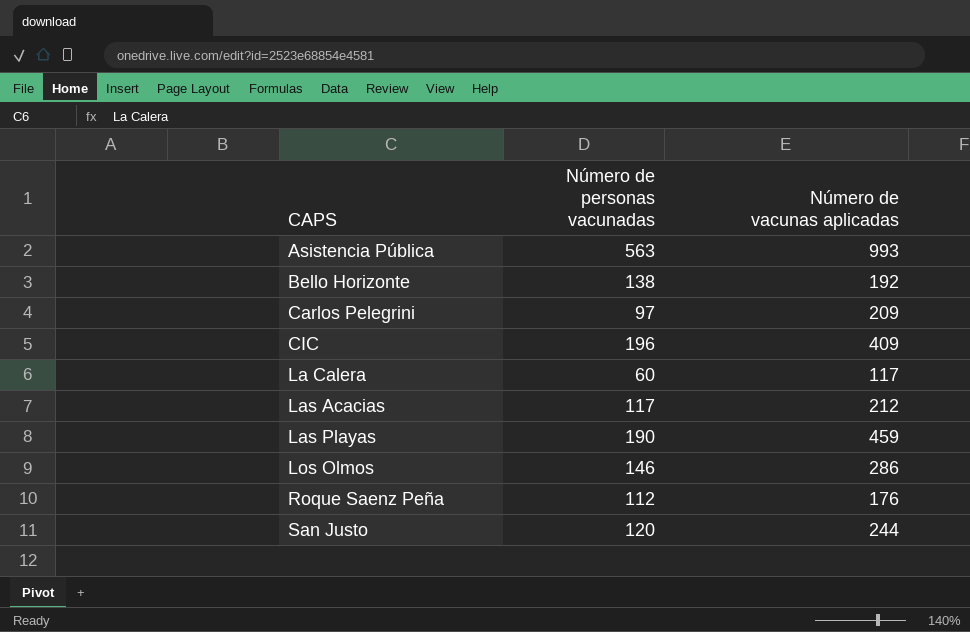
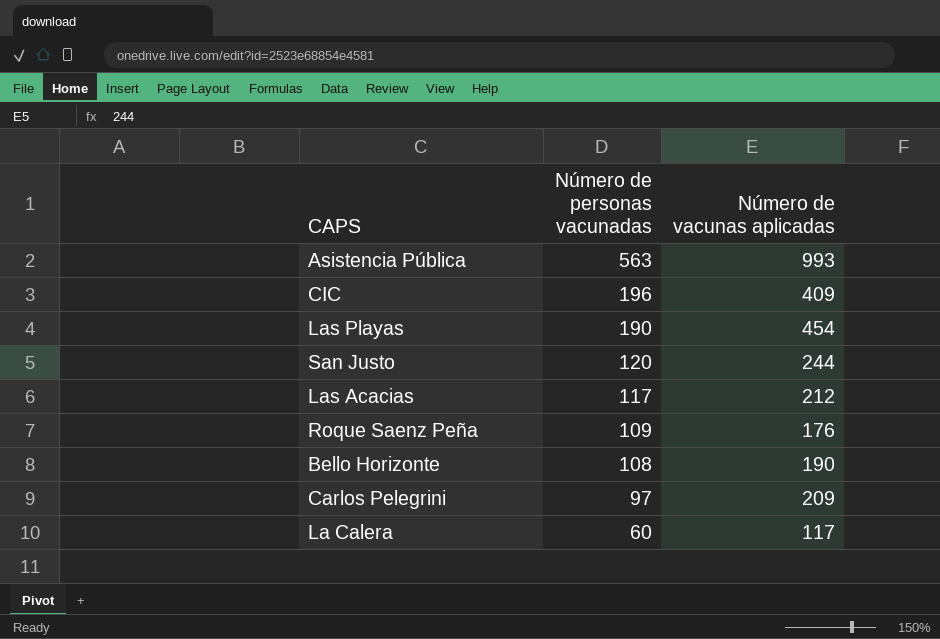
row order: CAPS ascending -> Número de personas vacunadas descending
row Los Olmos: 146 | 286 -> none
Las Playas | Número de vacunas aplicadas: 459 -> 454
Roque Saenz Peña | Número de personas vacunadas: 112 -> 109
Bello Horizonte | Número de personas vacunadas: 138 -> 108
Bello Horizonte | Número de vacunas aplicadas: 192 -> 190

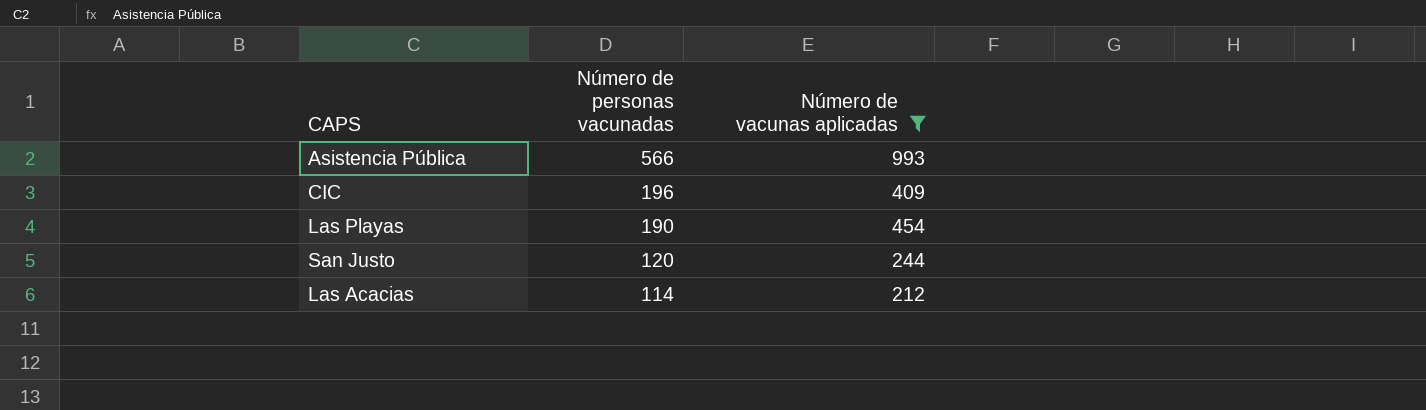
filter: none -> Número de vacunas aplicadas >= 212
Asistencia Pública | Número de personas vacunadas: 563 -> 566
Las Acacias | Número de personas vacunadas: 117 -> 114

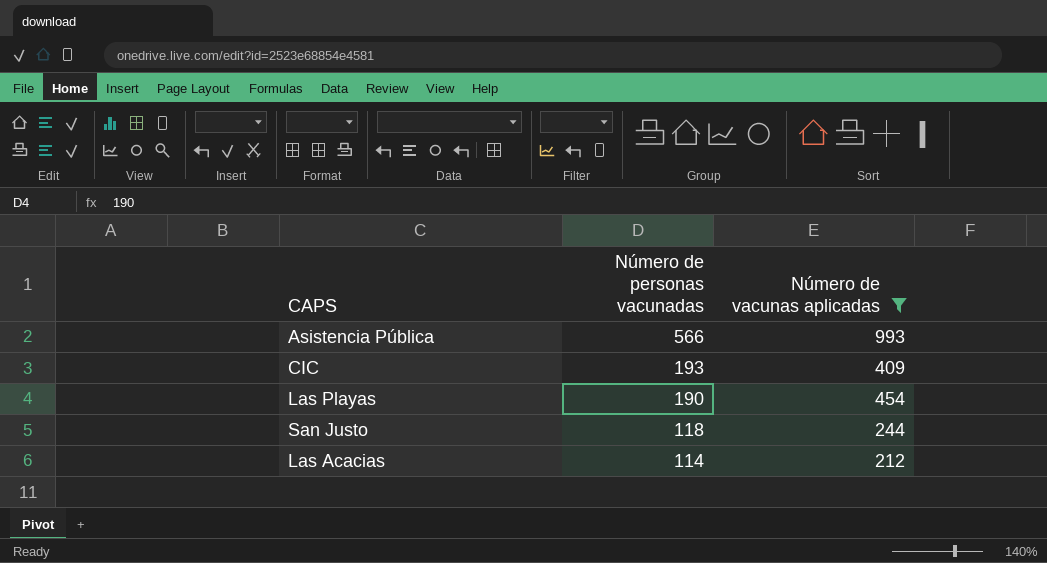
CIC | Número de personas vacunadas: 196 -> 193
San Justo | Número de personas vacunadas: 120 -> 118

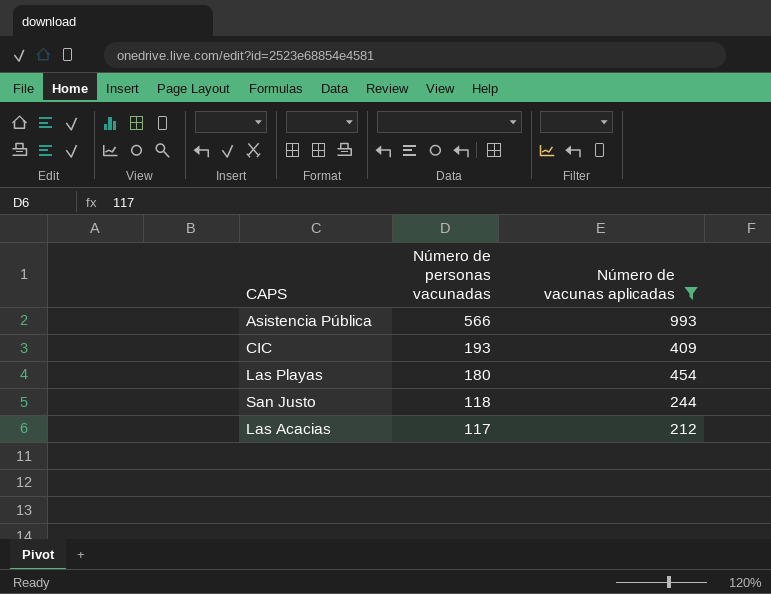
Las Playas | Número de personas vacunadas: 190 -> 180
Las Acacias | Número de personas vacunadas: 114 -> 117

